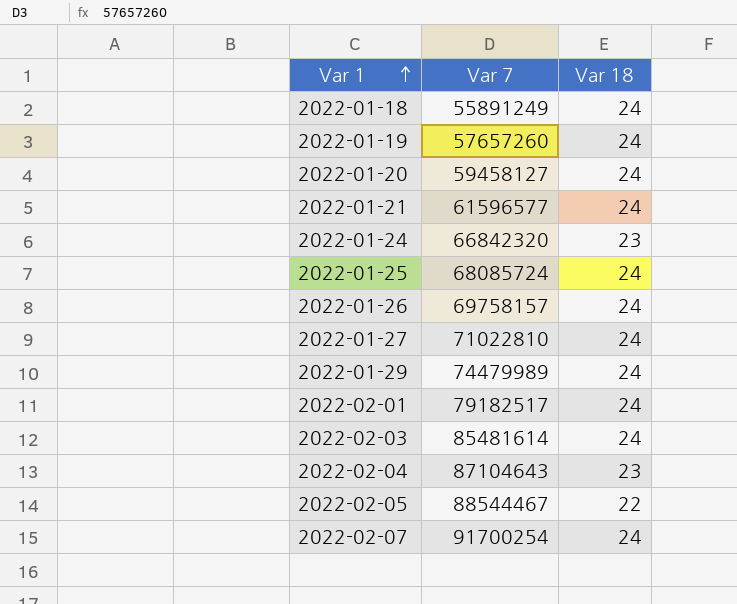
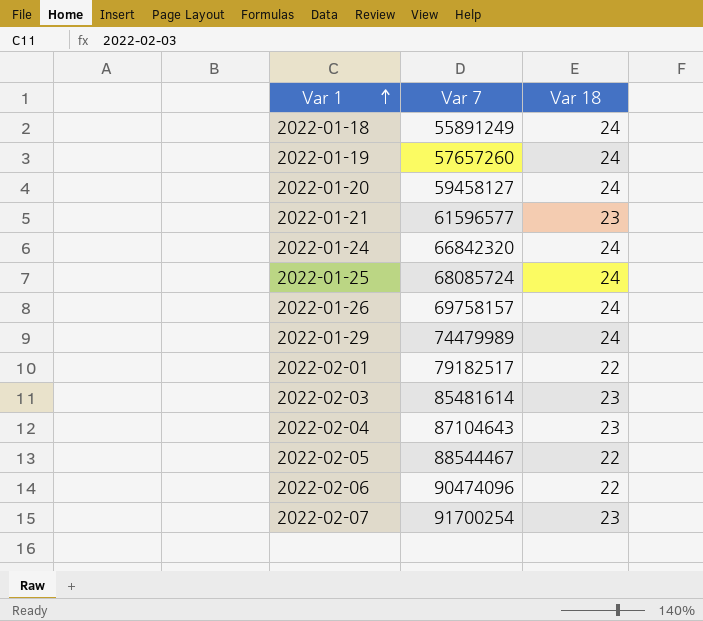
row 2022-01-27: 71022810 | 24 -> none
2022-01-21 | Var 18: 24 -> 23
2022-01-24 | Var 18: 23 -> 24
2022-02-01 | Var 18: 24 -> 22
2022-02-03 | Var 18: 24 -> 23
row 2022-02-06: none -> 90474096 | 22
2022-02-07 | Var 18: 24 -> 23

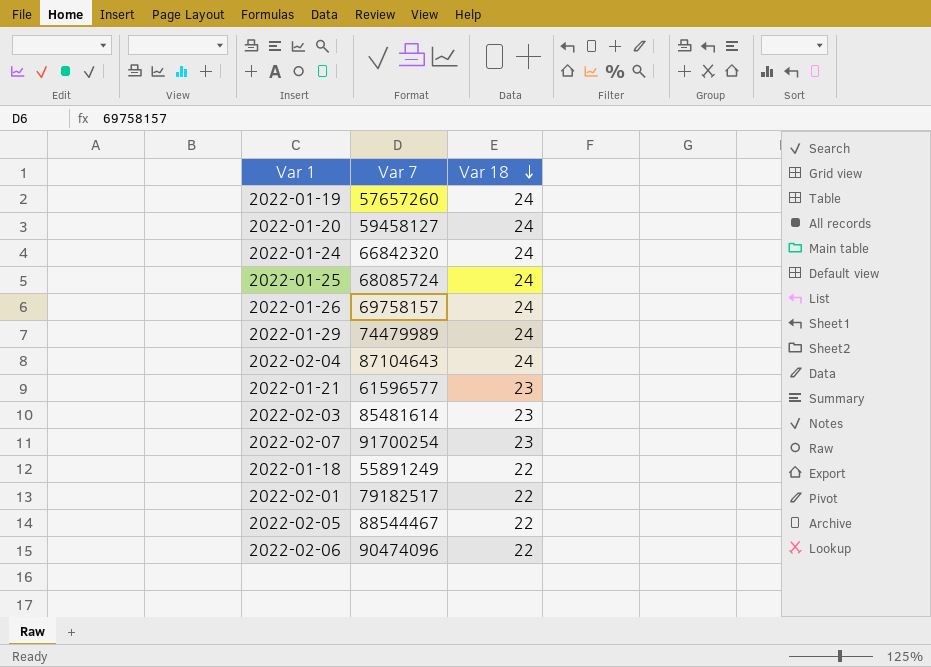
row order: Var 1 ascending -> Var 18 descending
2022-02-04 | Var 18: 23 -> 24
2022-01-18 | Var 18: 24 -> 22

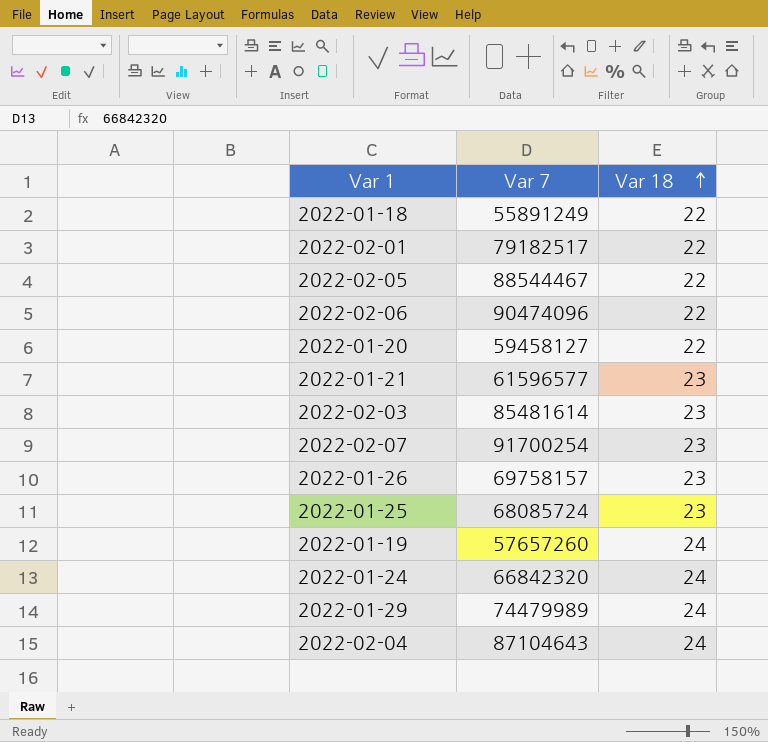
row order: Var 18 descending -> Var 18 ascending
2022-01-20 | Var 18: 24 -> 22
2022-01-26 | Var 18: 24 -> 23
2022-01-25 | Var 18: 24 -> 23

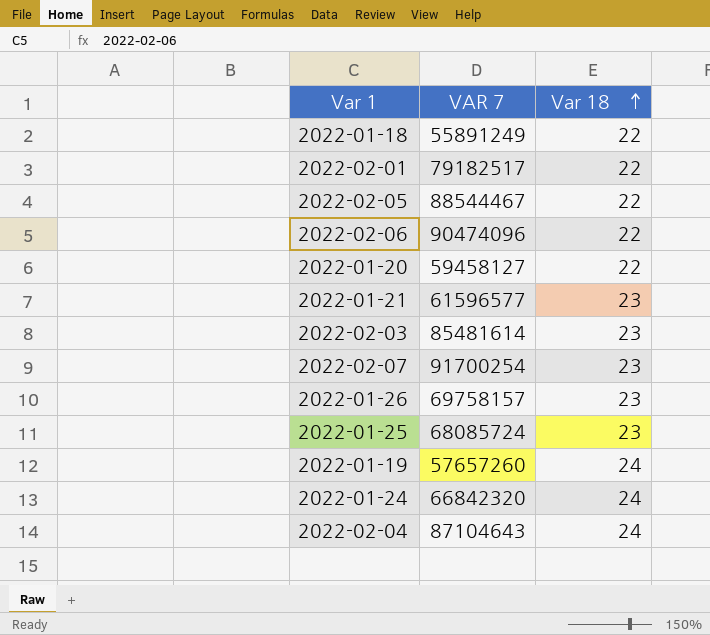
column name: Var 7 -> VAR 7
row 2022-01-29: 74479989 | 24 -> none

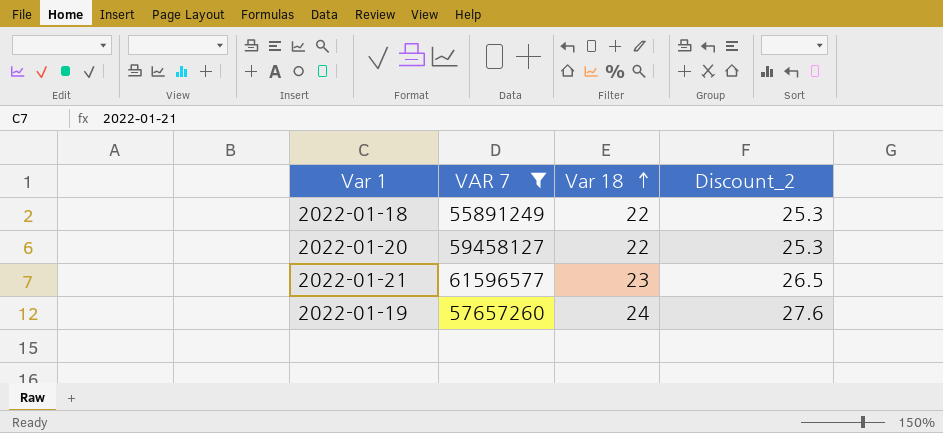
filter: none -> VAR 7 <= 61596577
column Discount_2 | formula: none -> [Var 18] * 1.15

